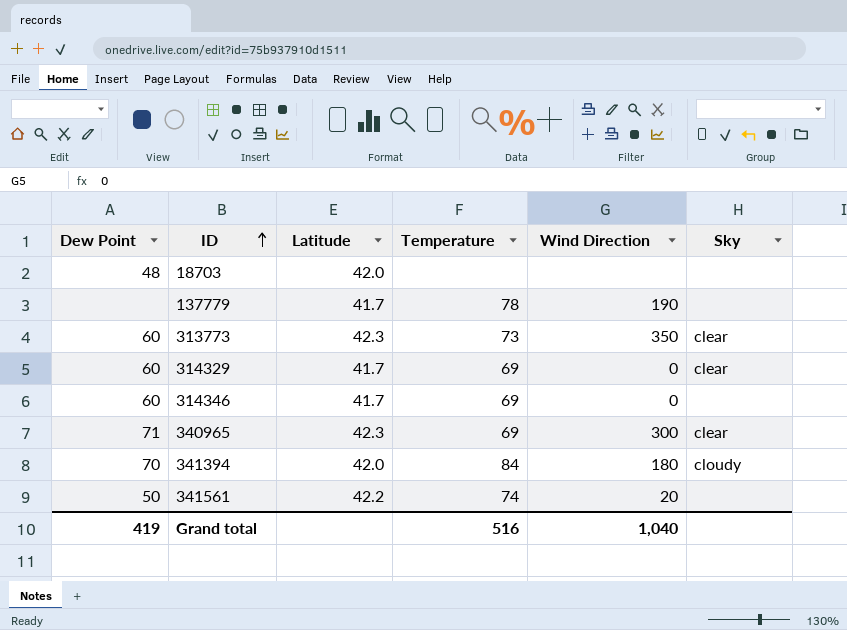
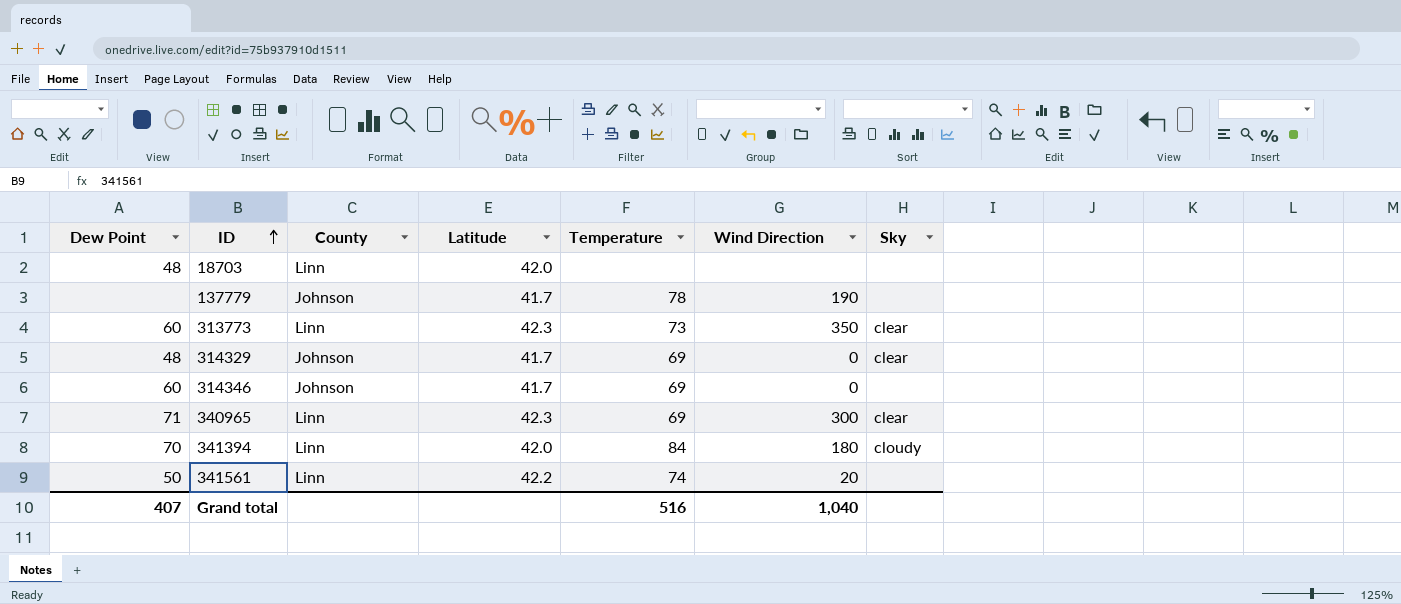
column County | position: none -> 3
314329 | Dew Point: 60 -> 48
Grand total | Dew Point: 419 -> 407

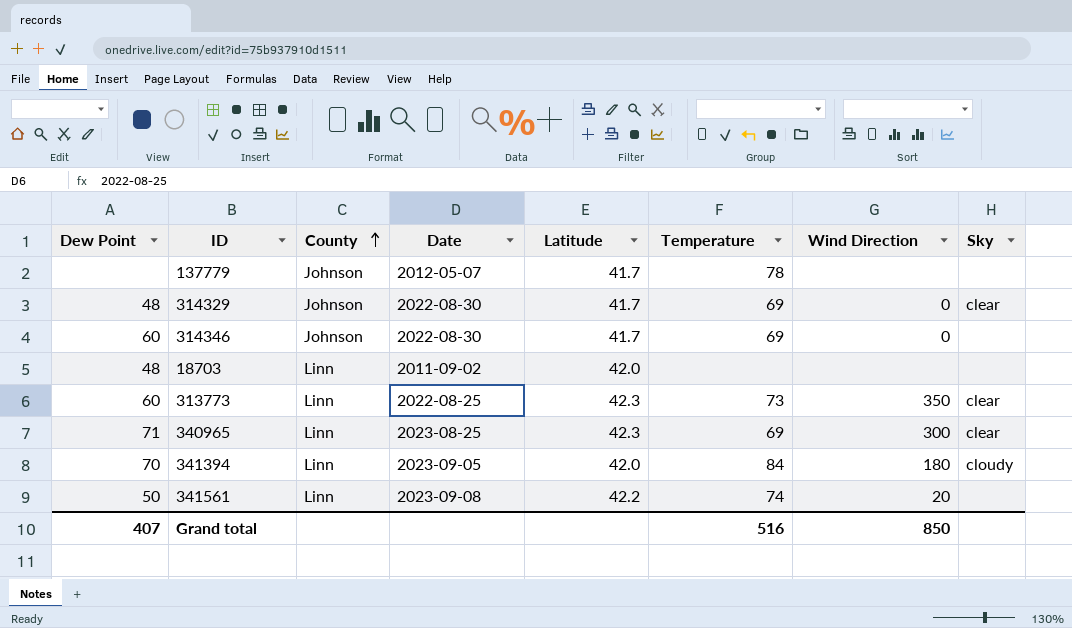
row order: ID ascending -> County ascending
column Date | position: none -> 4
137779 | Wind Direction: 190 -> none
Grand total | Wind Direction: 1,040 -> 850

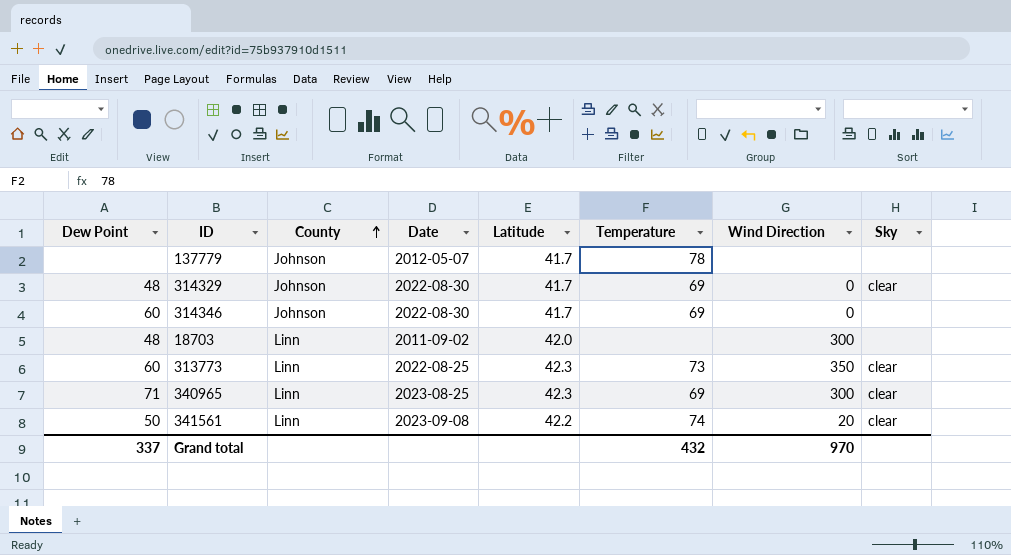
row 341394: 70 | Linn | 2023-09-05 | 42.0 | 84 | 180 | cloudy -> none
18703 | Wind Direction: none -> 300
341561 | Sky: none -> clear
Grand total | Dew Point: 407 -> 337
Grand total | Temperature: 516 -> 432
Grand total | Wind Direction: 850 -> 970

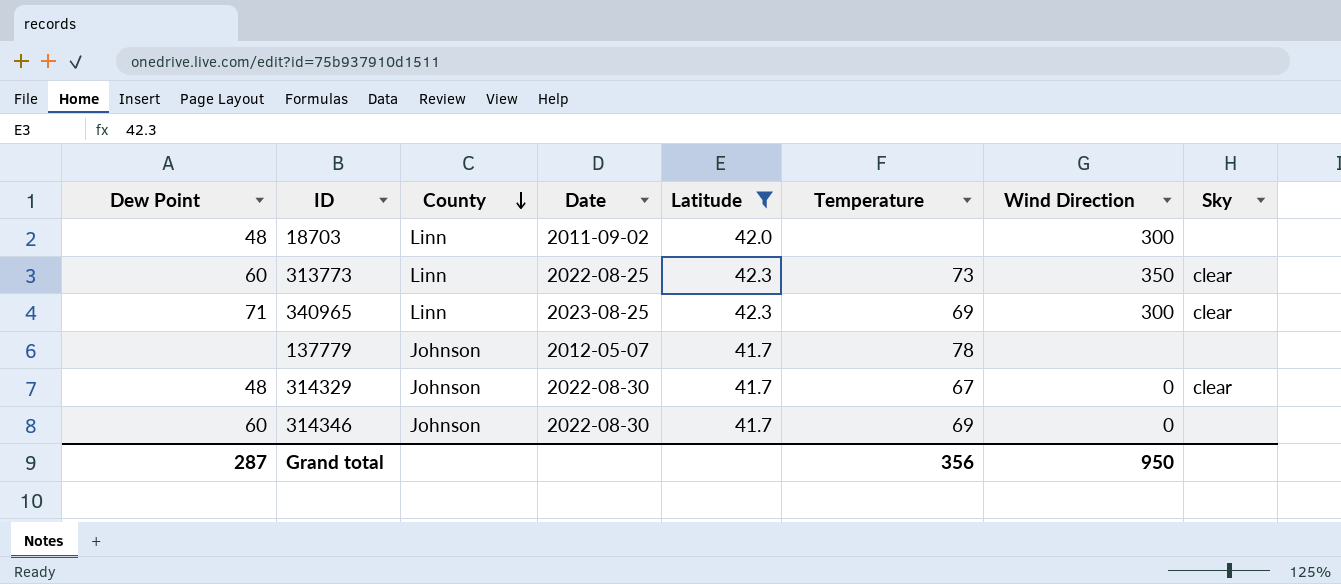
filter: none -> Latitude != 42.2
row order: County ascending -> County descending
314329 | Temperature: 69 -> 67
Grand total | Dew Point: 337 -> 287
Grand total | Temperature: 432 -> 356
Grand total | Wind Direction: 970 -> 950

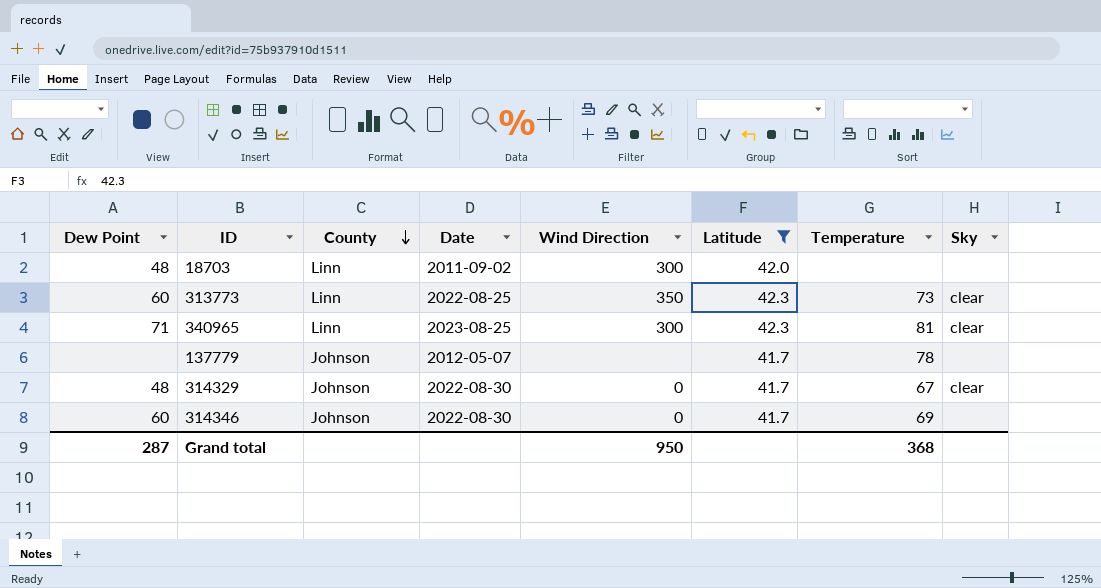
column Wind Direction | position: 7 -> 5
340965 | Temperature: 69 -> 81
Grand total | Temperature: 356 -> 368

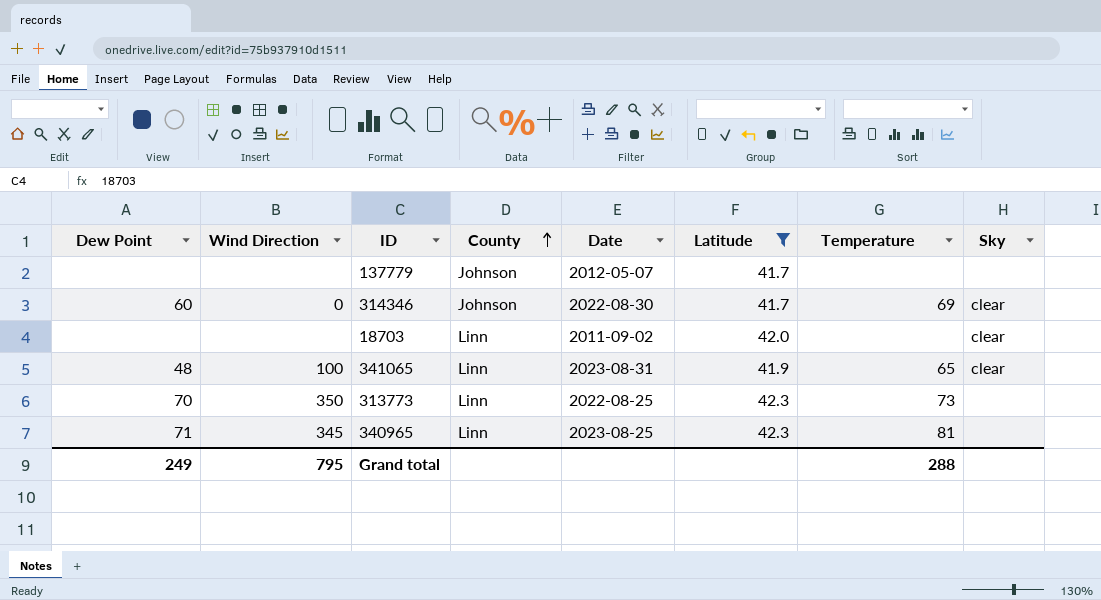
row order: County descending -> County ascending
column Wind Direction | position: 5 -> 2
row 314329: 48 | Johnson | 2022-08-30 | 0 | 41.7 | 67 | clear -> none
137779 | Temperature: 78 -> none
314346 | Sky: none -> clear
18703 | Dew Point: 48 -> none
18703 | Wind Direction: 300 -> none
18703 | Sky: none -> clear
row 341065: none -> 48 | 100 | Linn | 2023-08-31 | 41.9 | 65 | clear
313773 | Dew Point: 60 -> 70
313773 | Sky: clear -> none
340965 | Wind Direction: 300 -> 345
340965 | Sky: clear -> none
Grand total | Dew Point: 287 -> 249
Grand total | Wind Direction: 950 -> 795
Grand total | Temperature: 368 -> 288

